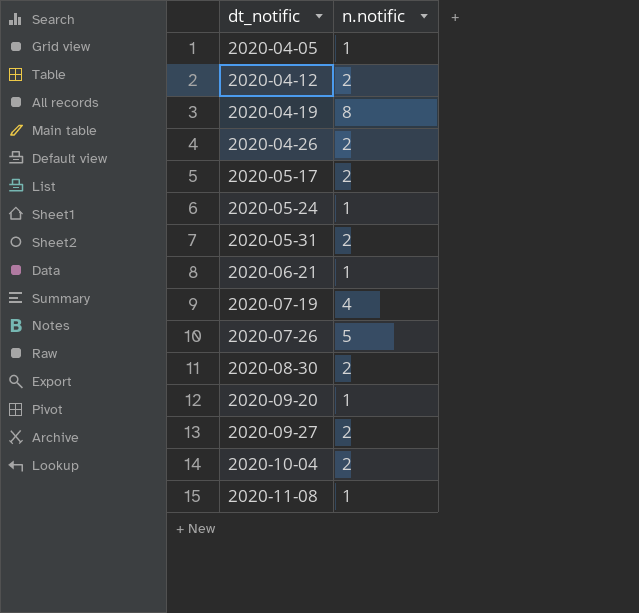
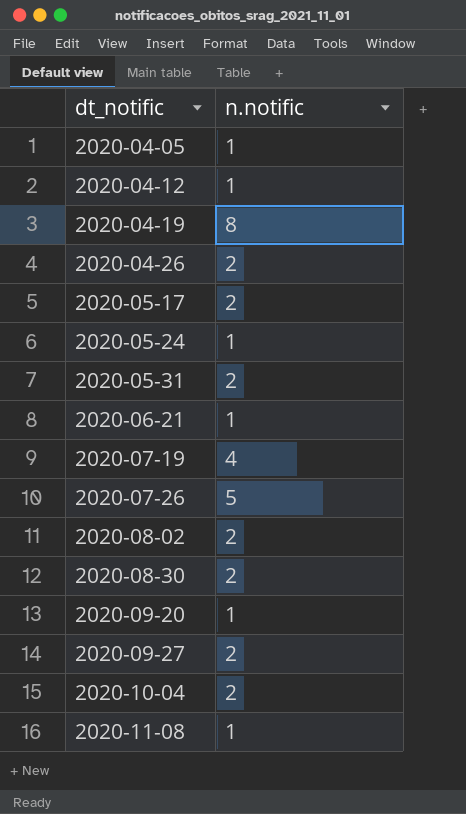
2020-04-12 | n.notific: 2 -> 1
row 2020-08-02: none -> 2

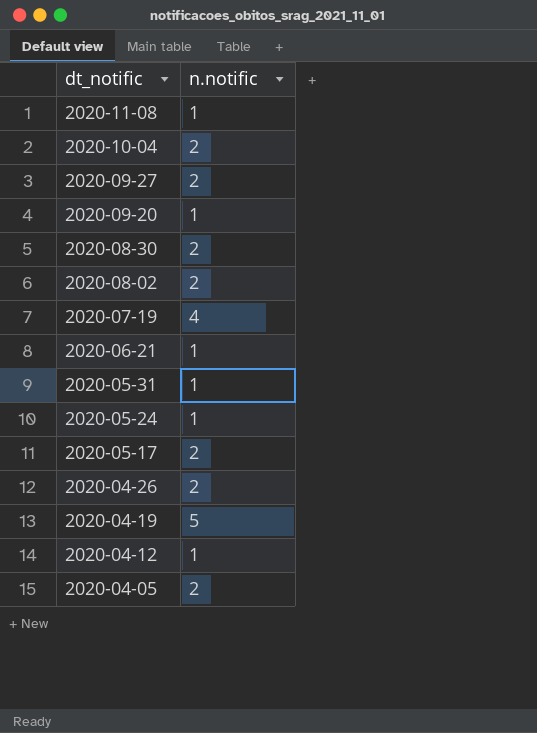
row order: dt_notific ascending -> dt_notific descending
row 2020-07-26: 5 -> none
2020-05-31 | n.notific: 2 -> 1
2020-04-19 | n.notific: 8 -> 5
2020-04-05 | n.notific: 1 -> 2

